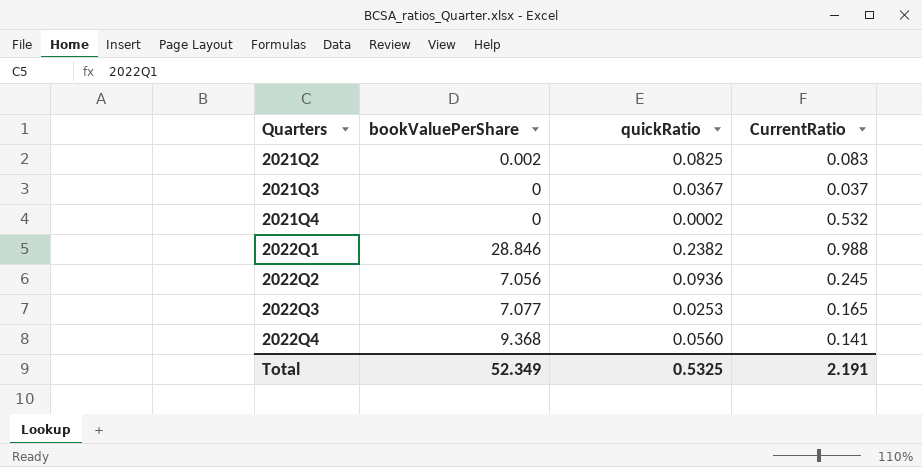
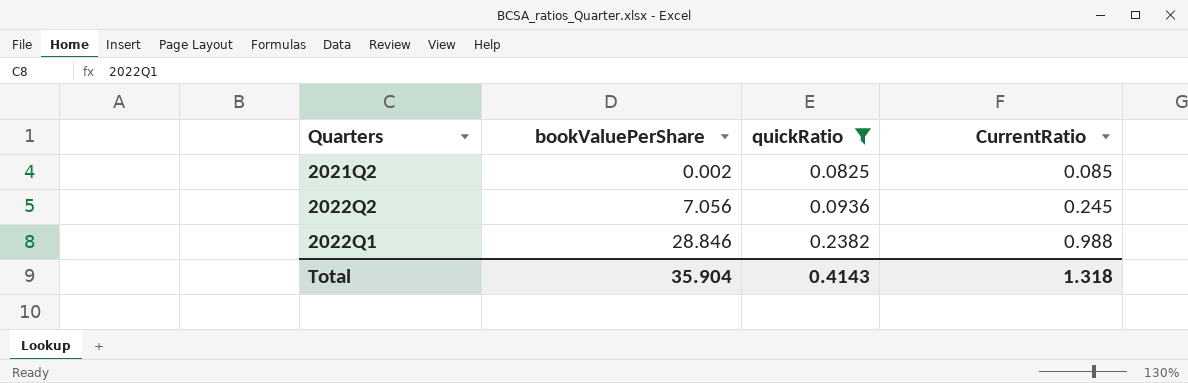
filter: none -> quickRatio >= 0.0825
row order: Quarters ascending -> bookValuePerShare ascending
2021Q2 | CurrentRatio: 0.083 -> 0.085
Total | bookValuePerShare: 52.349 -> 35.904
Total | quickRatio: 0.5325 -> 0.4143
Total | CurrentRatio: 2.191 -> 1.318

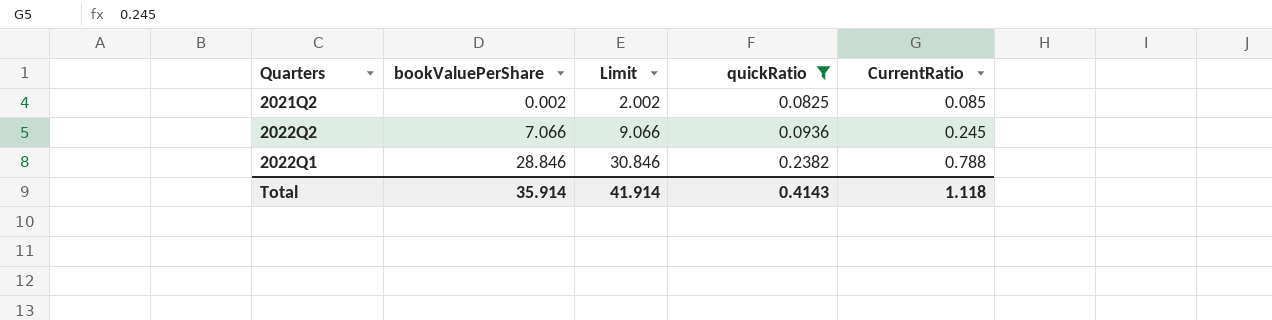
column Limit | formula: none -> [bookValuePerShare] + 2
2022Q2 | bookValuePerShare: 7.056 -> 7.066
2022Q1 | CurrentRatio: 0.988 -> 0.788
Total | bookValuePerShare: 35.904 -> 35.914
Total | CurrentRatio: 1.318 -> 1.118

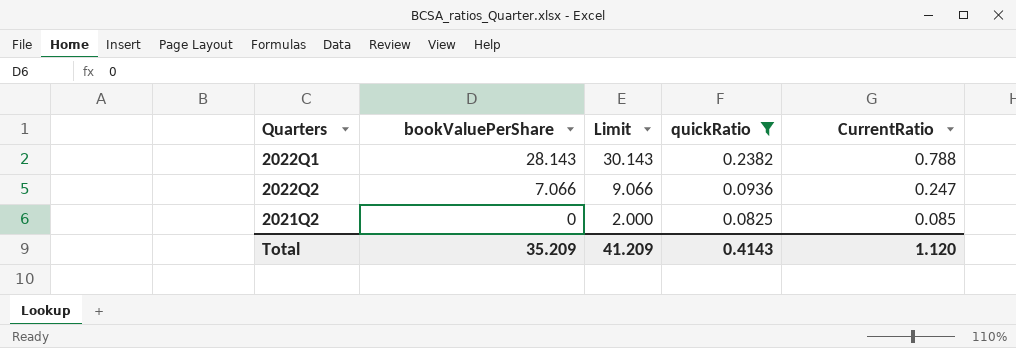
row order: bookValuePerShare ascending -> bookValuePerShare descending
2022Q1 | bookValuePerShare: 28.846 -> 28.143
2022Q1 | Limit: 30.846 -> 30.143
2022Q2 | CurrentRatio: 0.245 -> 0.247
2021Q2 | bookValuePerShare: 0.002 -> 0
2021Q2 | Limit: 2.002 -> 2.000
Total | bookValuePerShare: 35.914 -> 35.209
Total | Limit: 41.914 -> 41.209
Total | CurrentRatio: 1.118 -> 1.120

